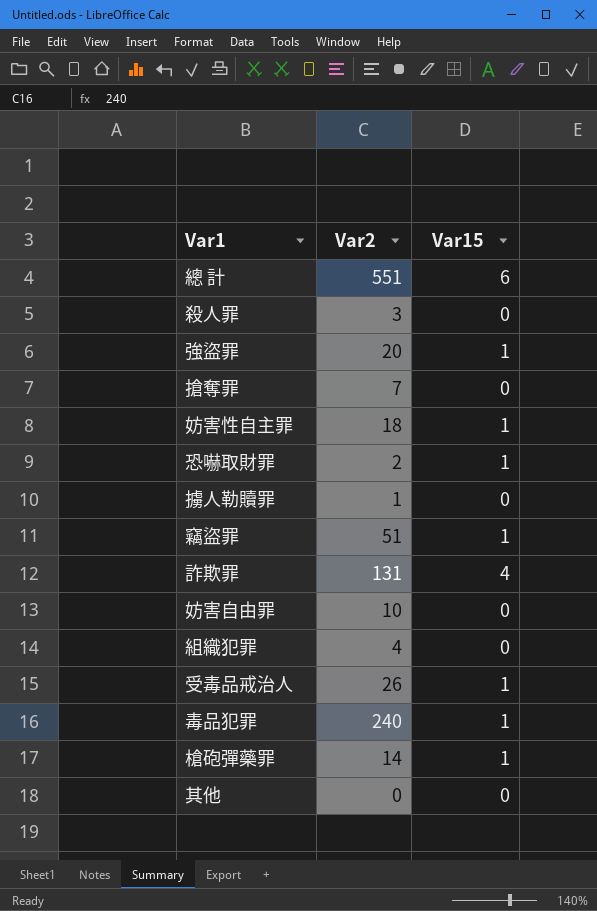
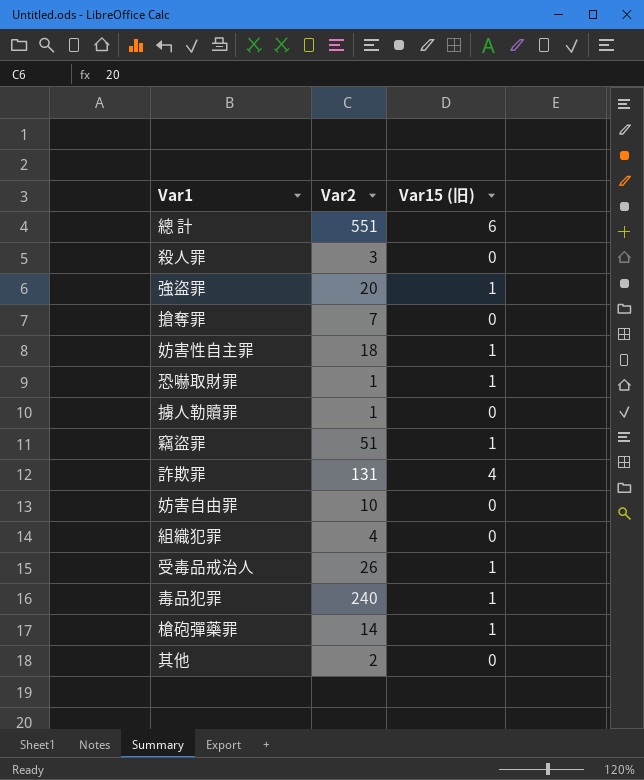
column name: Var15 -> Var15 (旧)
恐嚇取財罪 | Var2: 2 -> 1
其他 | Var2: 0 -> 2

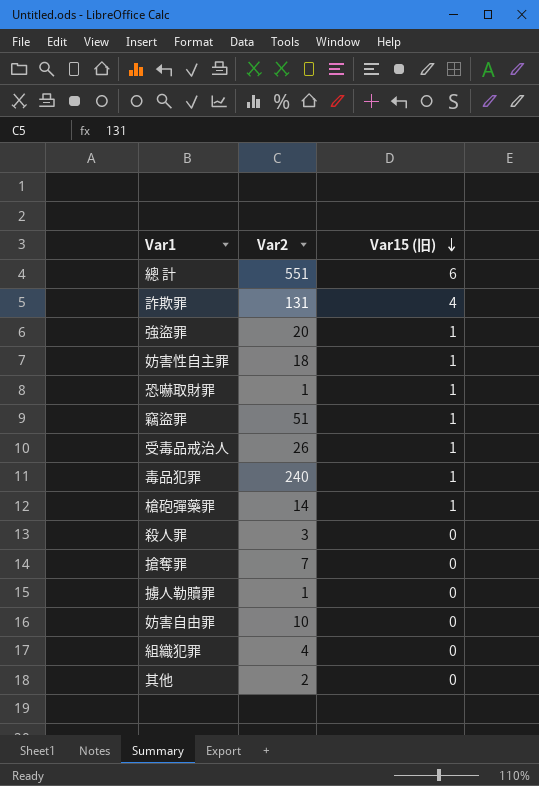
row order: none -> Var15 (旧) descending

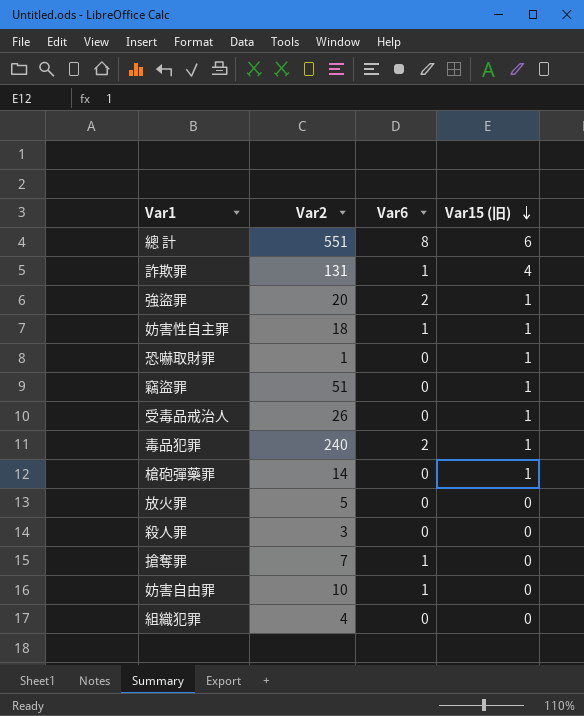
column Var6 | position: none -> 3
row 擄人勒贖罪: 1 | 0 -> none
row 其他: 2 | 0 -> none
row 放火罪: none -> 5 | 0 | 0

